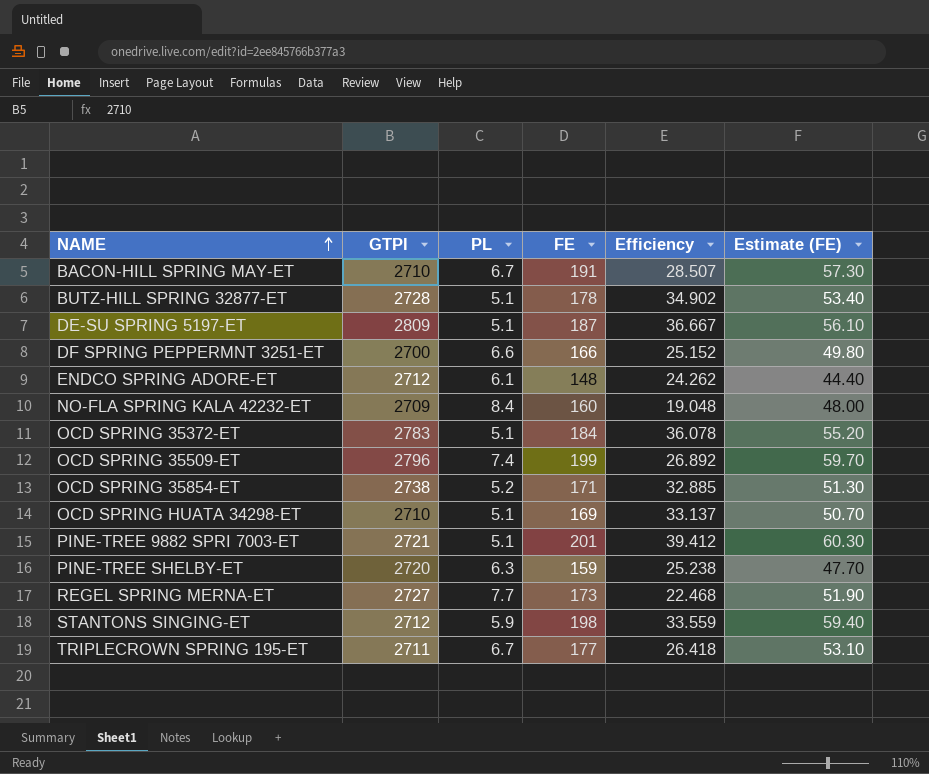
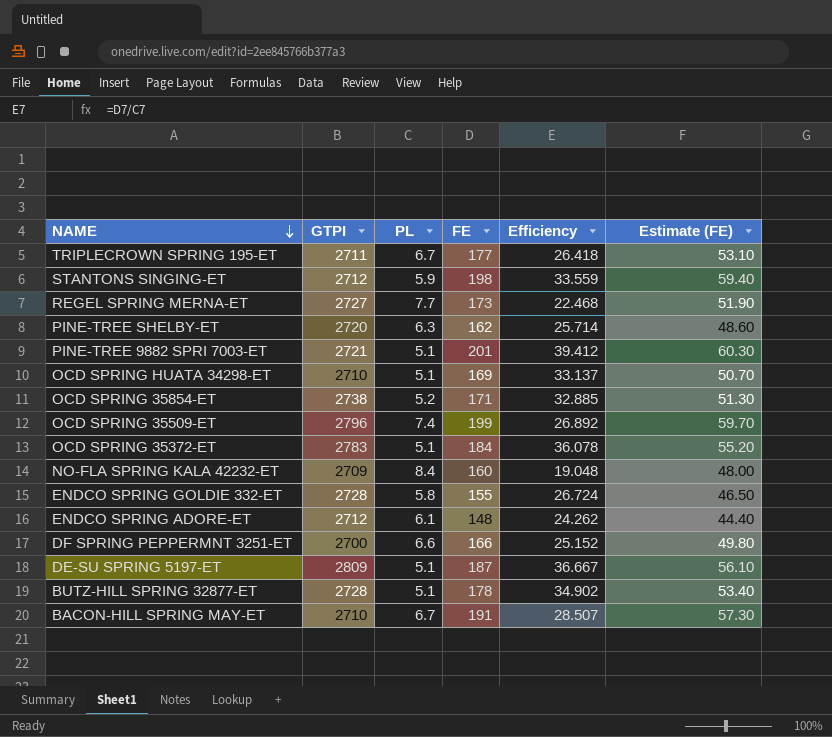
row order: NAME ascending -> NAME descending
PINE-TREE SHELBY-ET | FE: 159 -> 162
PINE-TREE SHELBY-ET | Efficiency: 25.238 -> 25.714
PINE-TREE SHELBY-ET | Estimate (FE): 47.70 -> 48.60
row ENDCO SPRING GOLDIE 332-ET: none -> 2728 | 5.8 | 155 | 26.724 | 46.50

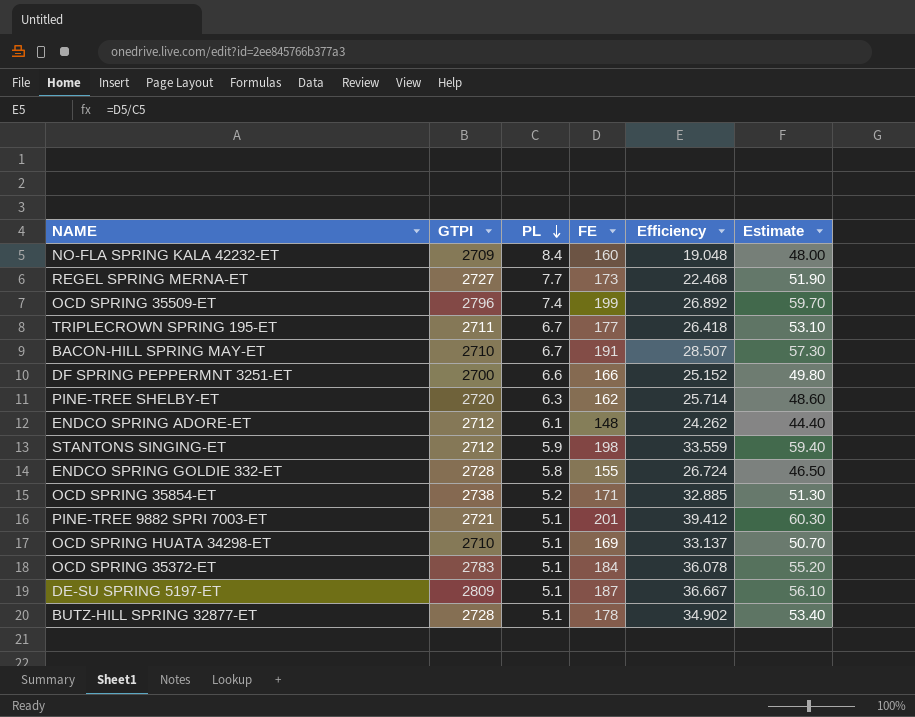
row order: NAME descending -> PL descending
column name: Estimate (FE) -> Estimate

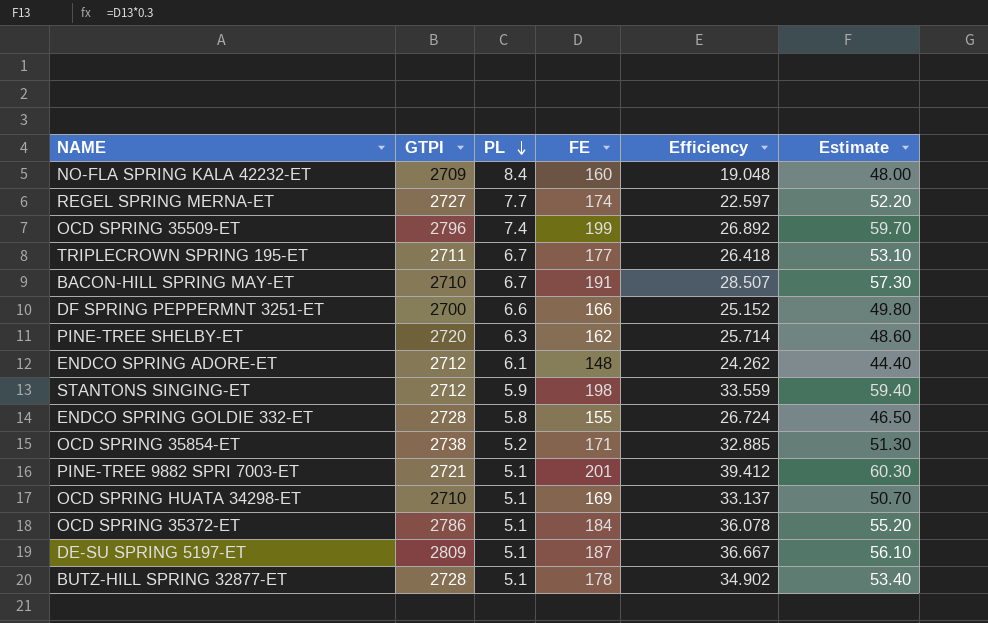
REGEL SPRING MERNA-ET | FE: 173 -> 174
REGEL SPRING MERNA-ET | Efficiency: 22.468 -> 22.597
REGEL SPRING MERNA-ET | Estimate: 51.90 -> 52.20
OCD SPRING 35372-ET | GTPI: 2783 -> 2786

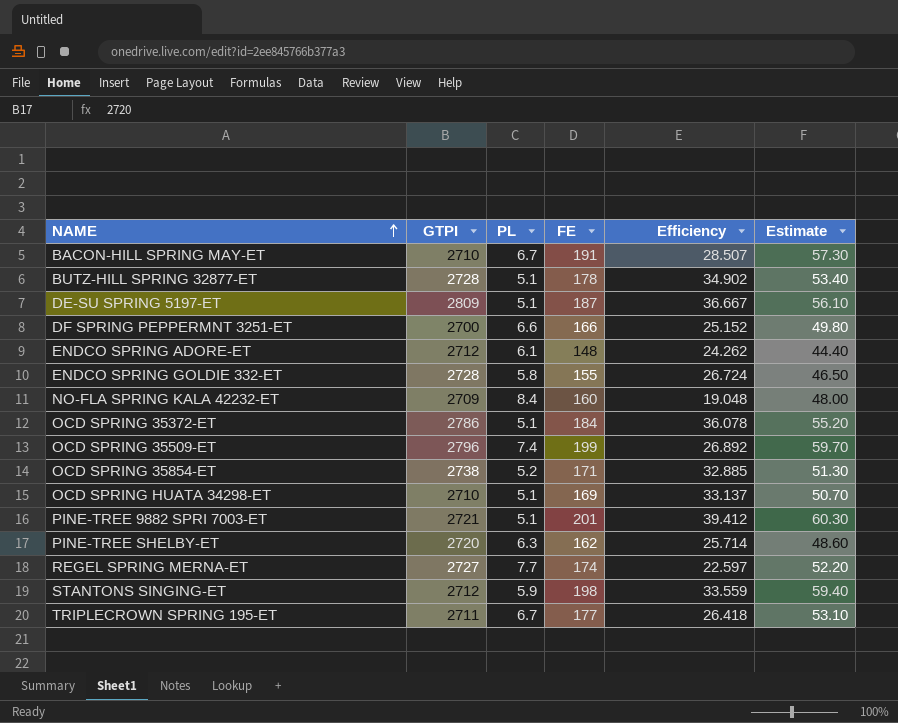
row order: PL descending -> NAME ascending

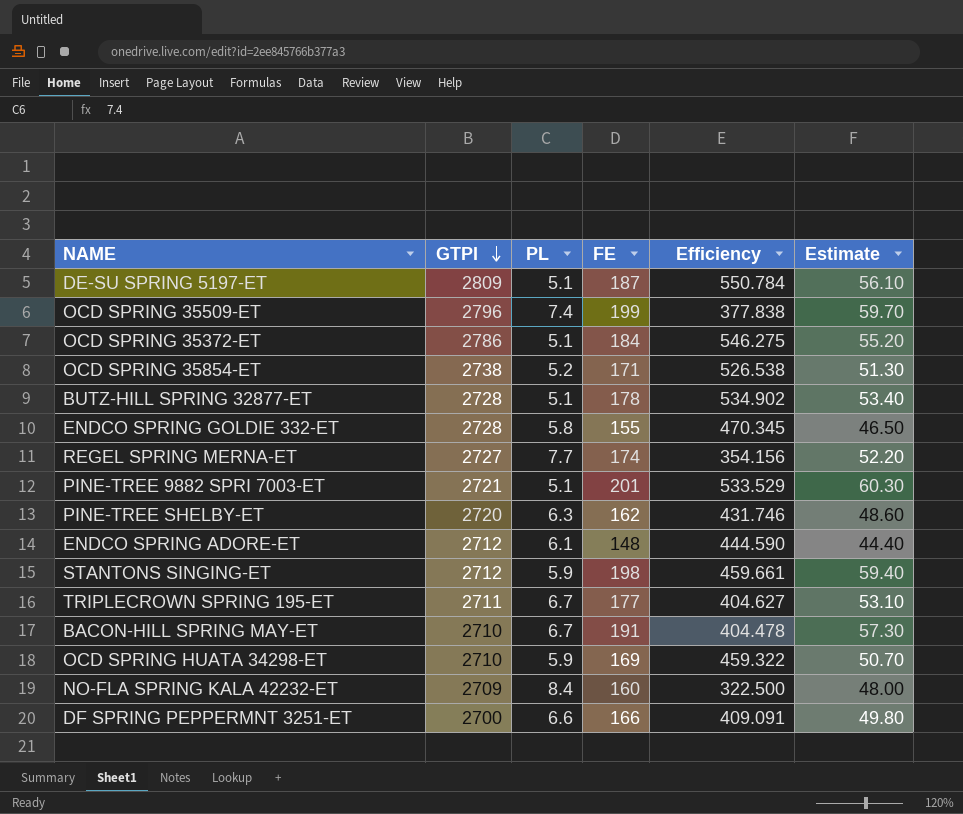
row order: NAME ascending -> GTPI descending
column Efficiency | formula: [FE] / [PL] -> [GTPI] / [PL]
OCD SPRING HUATA 34298-ET | PL: 5.1 -> 5.9

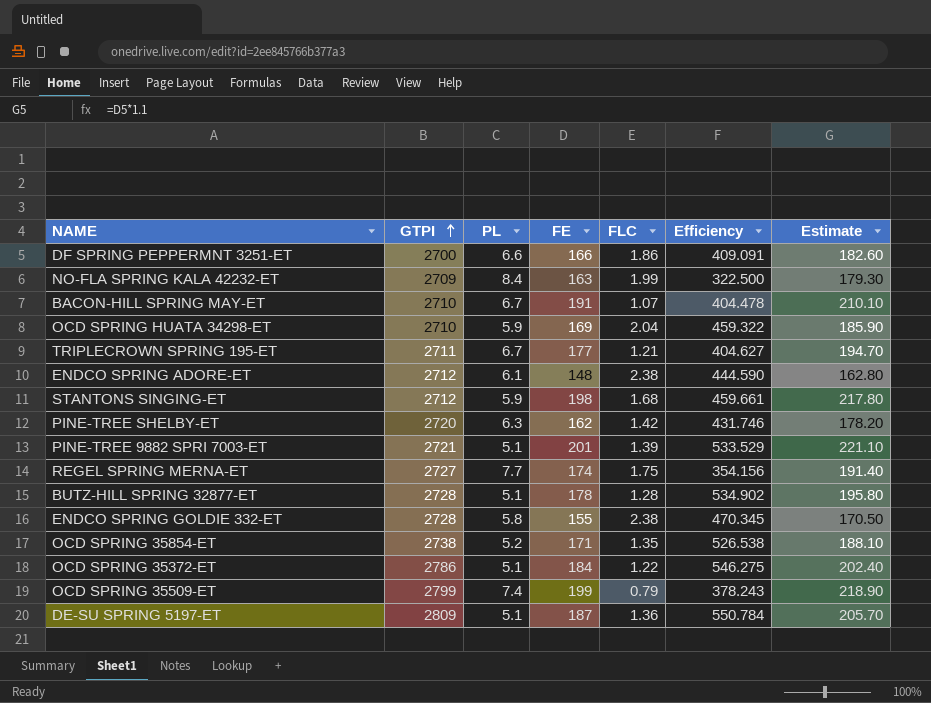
row order: GTPI descending -> GTPI ascending
column FLC | position: none -> 5
column Estimate | formula: [FE] * 0.3 -> [FE] * 1.1
NO-FLA SPRING KALA 42232-ET | FE: 160 -> 163
OCD SPRING 35509-ET | GTPI: 2796 -> 2799
OCD SPRING 35509-ET | Efficiency: 377.838 -> 378.243

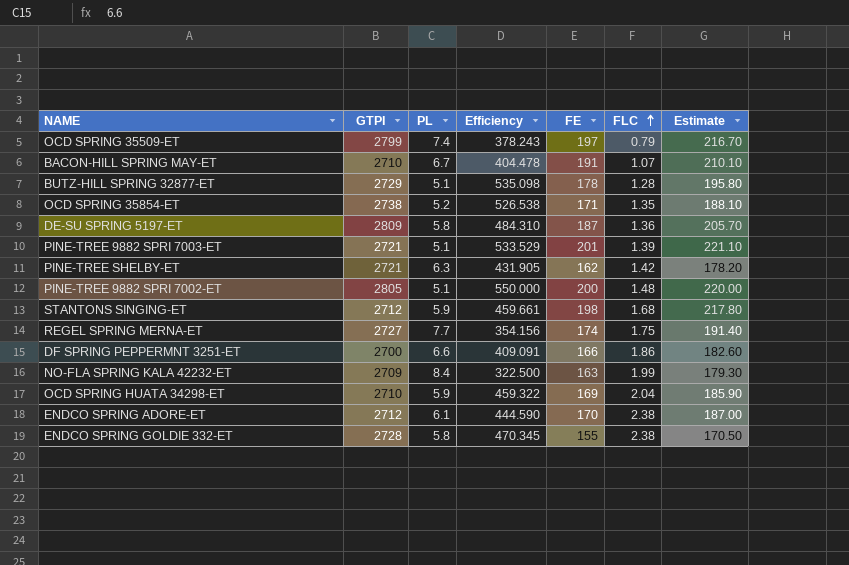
row order: GTPI ascending -> FLC ascending
column Efficiency | position: 6 -> 4
row TRIPLECROWN SPRING 195-ET: 2711 | 6.7 | 177 | 1.21 | 404.627 | 194.70 -> none
row OCD SPRING 35372-ET: 2786 | 5.1 | 184 | 1.22 | 546.275 | 202.40 -> none
OCD SPRING 35509-ET | FE: 199 -> 197
OCD SPRING 35509-ET | Estimate: 218.90 -> 216.70
BUTZ-HILL SPRING 32877-ET | GTPI: 2728 -> 2729
BUTZ-HILL SPRING 32877-ET | Efficiency: 534.902 -> 535.098
DE-SU SPRING 5197-ET | PL: 5.1 -> 5.8
DE-SU SPRING 5197-ET | Efficiency: 550.784 -> 484.310
PINE-TREE SHELBY-ET | GTPI: 2720 -> 2721
PINE-TREE SHELBY-ET | Efficiency: 431.746 -> 431.905
row PINE-TREE 9882 SPRI 7002-ET: none -> 2805 | 5.1 | 550.000 | 200 | 1.48 | 220.00
ENDCO SPRING ADORE-ET | FE: 148 -> 170
ENDCO SPRING ADORE-ET | Estimate: 162.80 -> 187.00

